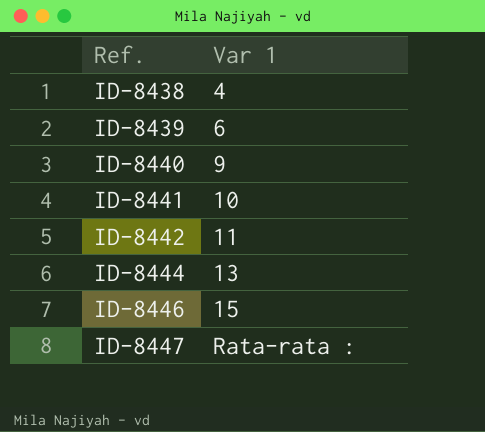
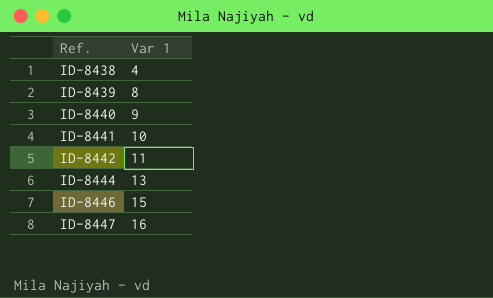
ID-8439 | Var 1: 6 -> 8
ID-8447 | Var 1: Rata-rata : -> 16

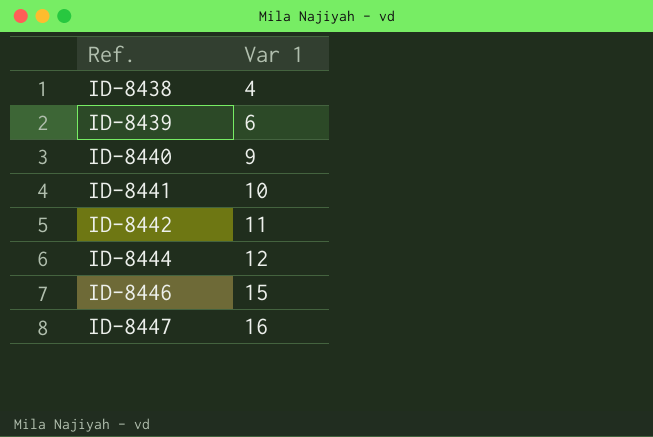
ID-8439 | Var 1: 8 -> 6
ID-8444 | Var 1: 13 -> 12

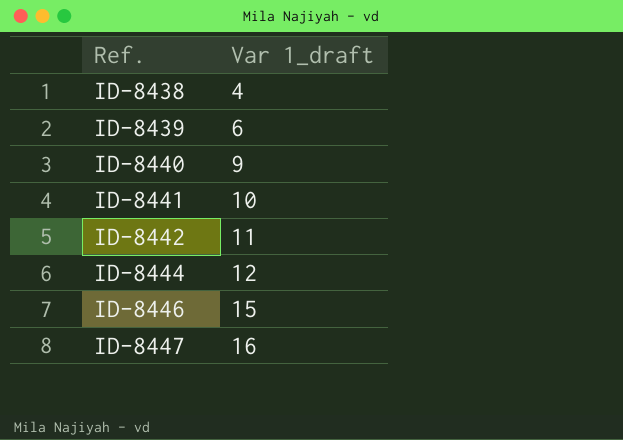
column name: Var 1 -> Var 1_draft

